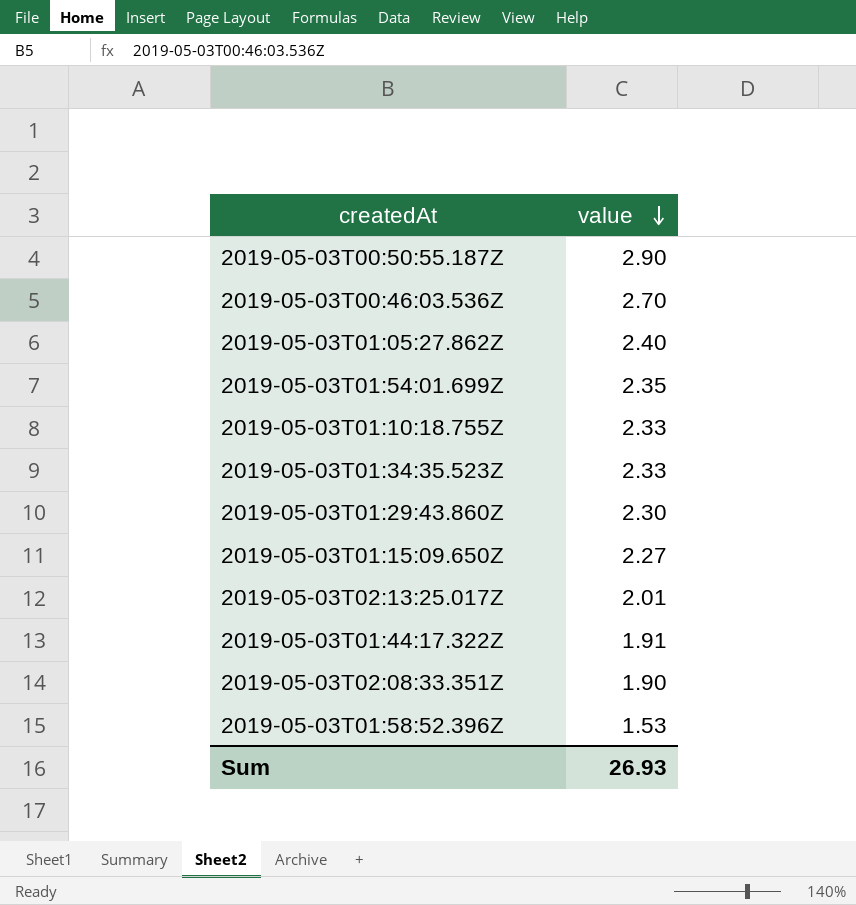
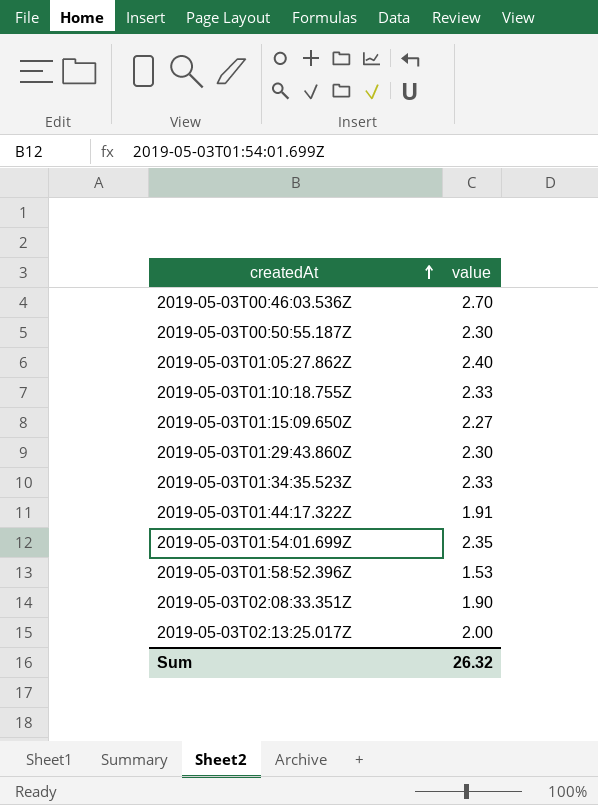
row order: value descending -> createdAt ascending
2019-05-03T00:50:55.187Z | value: 2.90 -> 2.30
2019-05-03T02:13:25.017Z | value: 2.01 -> 2.00
Sum | value: 26.93 -> 26.32

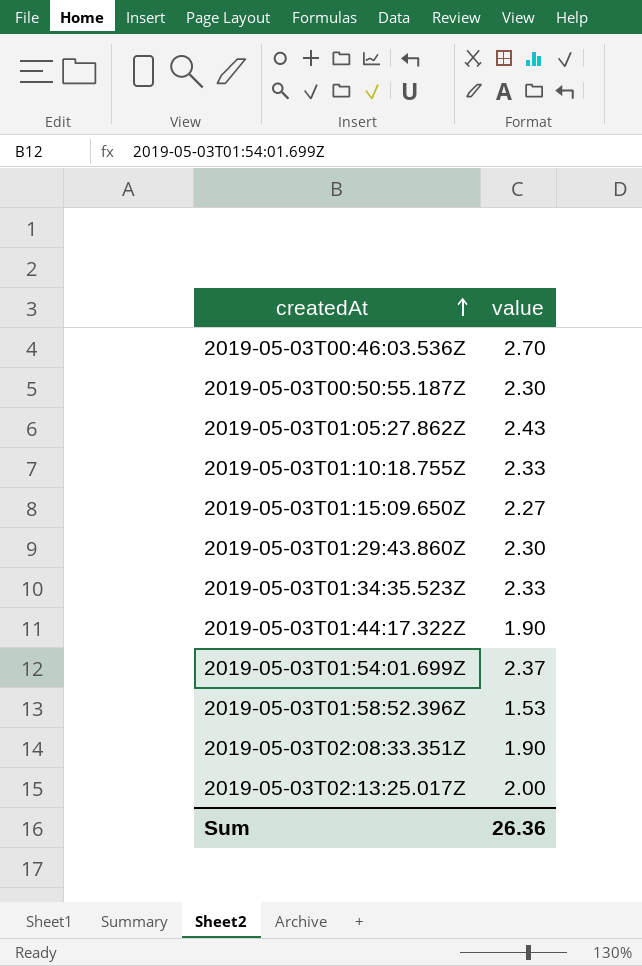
2019-05-03T01:05:27.862Z | value: 2.40 -> 2.43
2019-05-03T01:44:17.322Z | value: 1.91 -> 1.90
2019-05-03T01:54:01.699Z | value: 2.35 -> 2.37
Sum | value: 26.32 -> 26.36

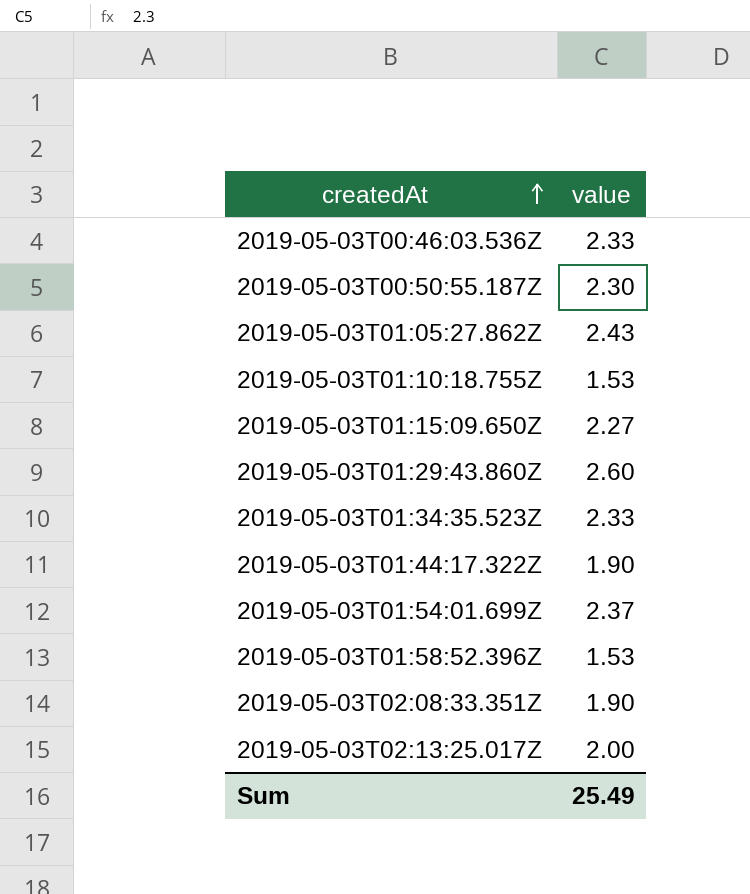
2019-05-03T00:46:03.536Z | value: 2.70 -> 2.33
2019-05-03T01:10:18.755Z | value: 2.33 -> 1.53
2019-05-03T01:29:43.860Z | value: 2.30 -> 2.60
Sum | value: 26.36 -> 25.49

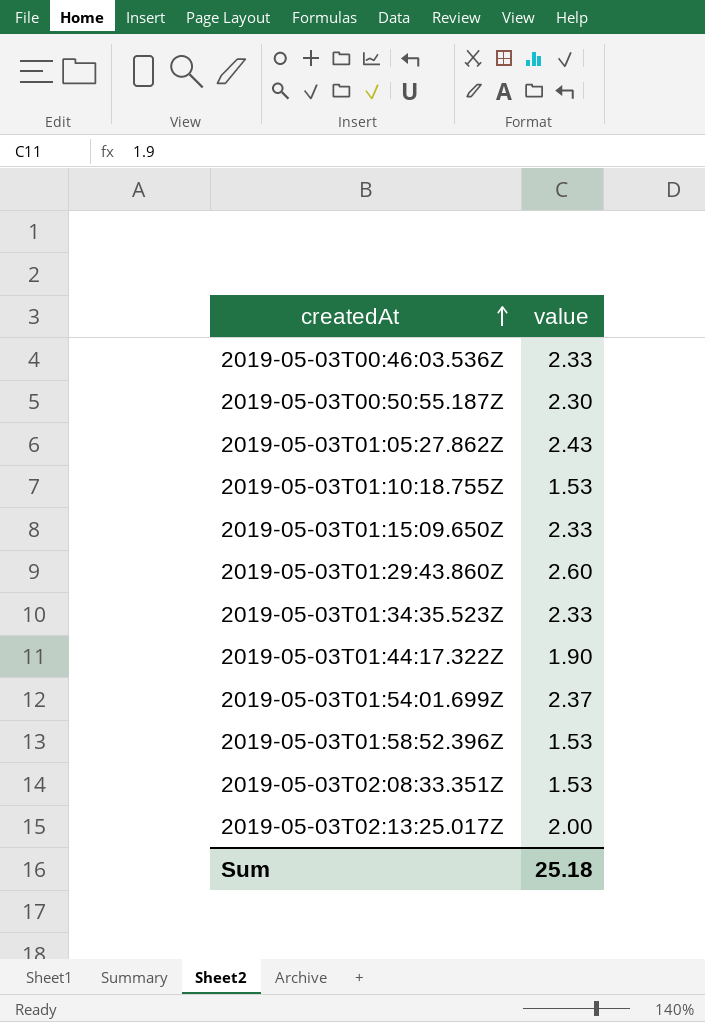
2019-05-03T01:15:09.650Z | value: 2.27 -> 2.33
2019-05-03T02:08:33.351Z | value: 1.90 -> 1.53
Sum | value: 25.49 -> 25.18

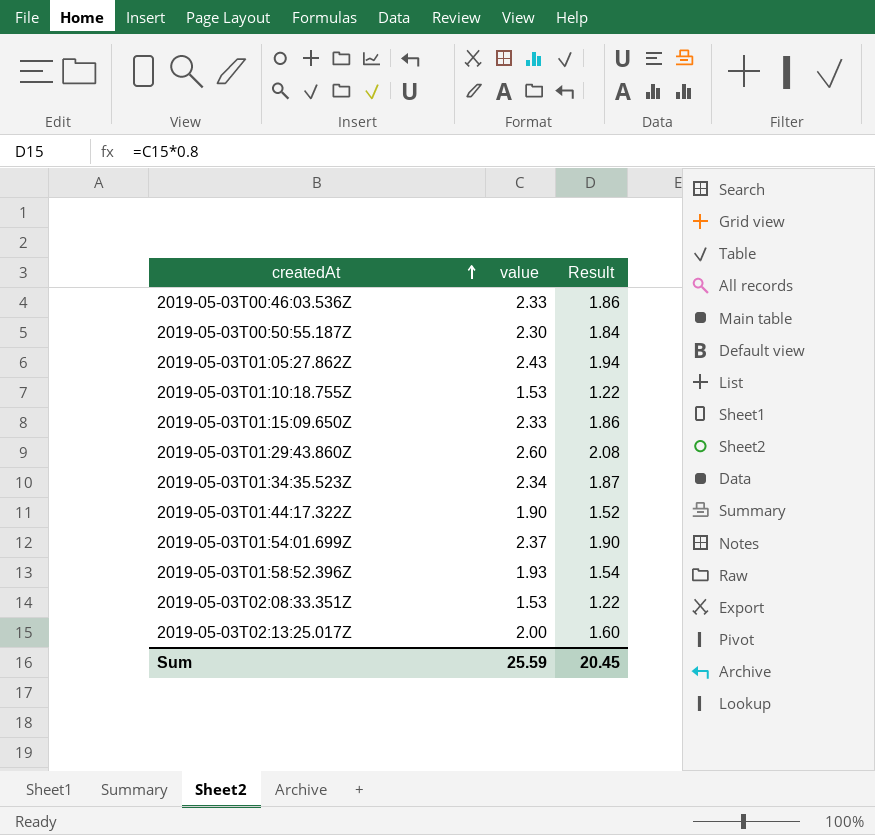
column Result | formula: none -> [value] * 0.8
2019-05-03T01:34:35.523Z | value: 2.33 -> 2.34
2019-05-03T01:58:52.396Z | value: 1.53 -> 1.93
Sum | value: 25.18 -> 25.59

